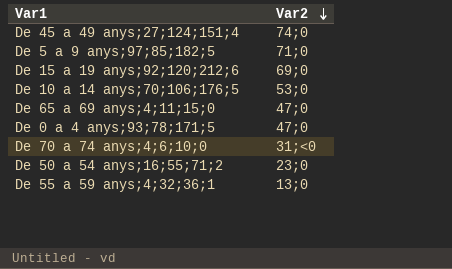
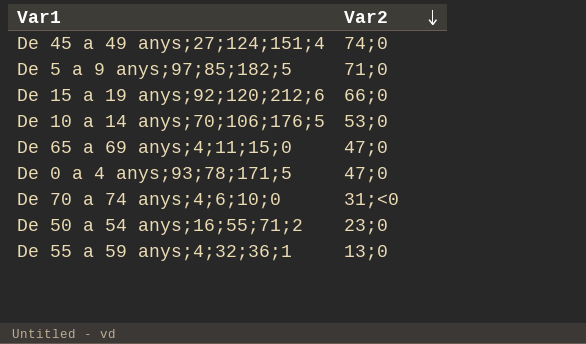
De 15 a 19 anys;92;120;212;6 | Var2: 69;0 -> 66;0

